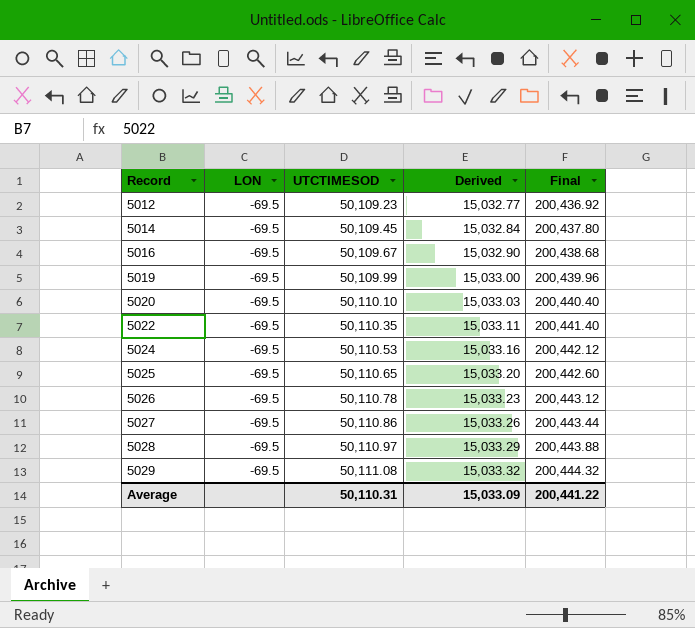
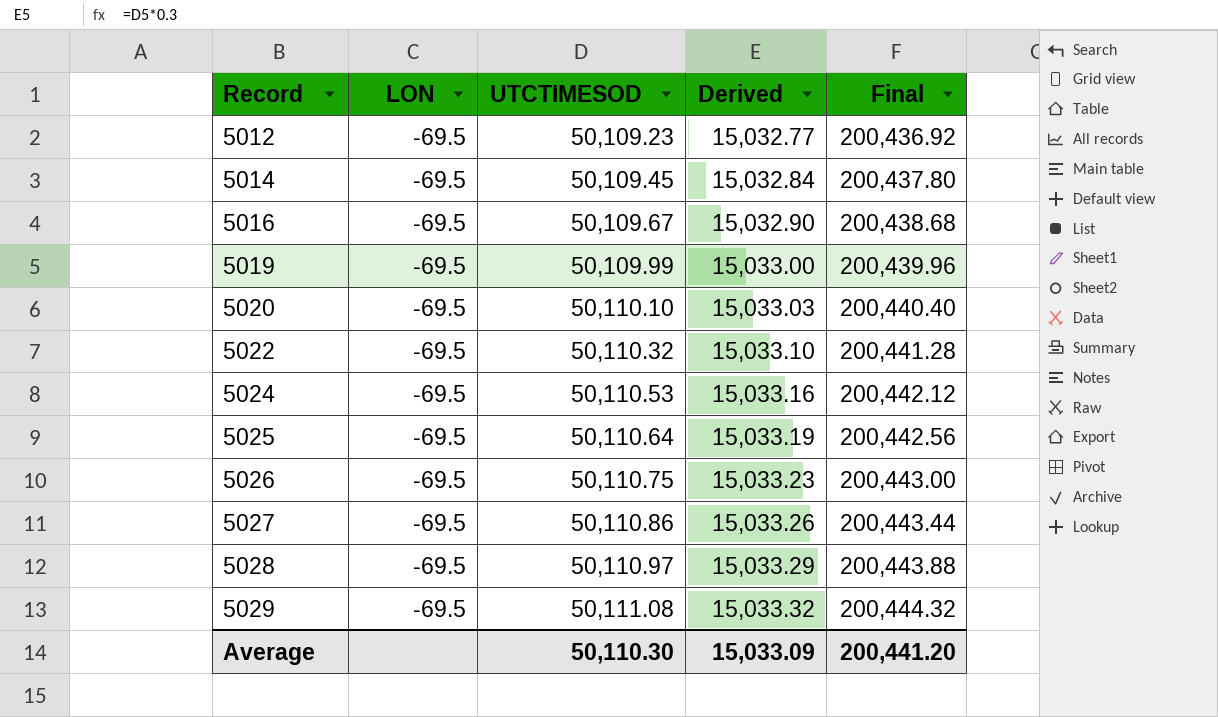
5022 | UTCTIMESOD: 50,110.35 -> 50,110.32
5022 | Derived: 15,033.11 -> 15,033.10
5022 | Final: 200,441.40 -> 200,441.28
5025 | UTCTIMESOD: 50,110.65 -> 50,110.64
5025 | Derived: 15,033.20 -> 15,033.19
5025 | Final: 200,442.60 -> 200,442.56
5026 | UTCTIMESOD: 50,110.78 -> 50,110.75
5026 | Final: 200,443.12 -> 200,443.00
Average | UTCTIMESOD: 50,110.31 -> 50,110.30
Average | Final: 200,441.22 -> 200,441.20

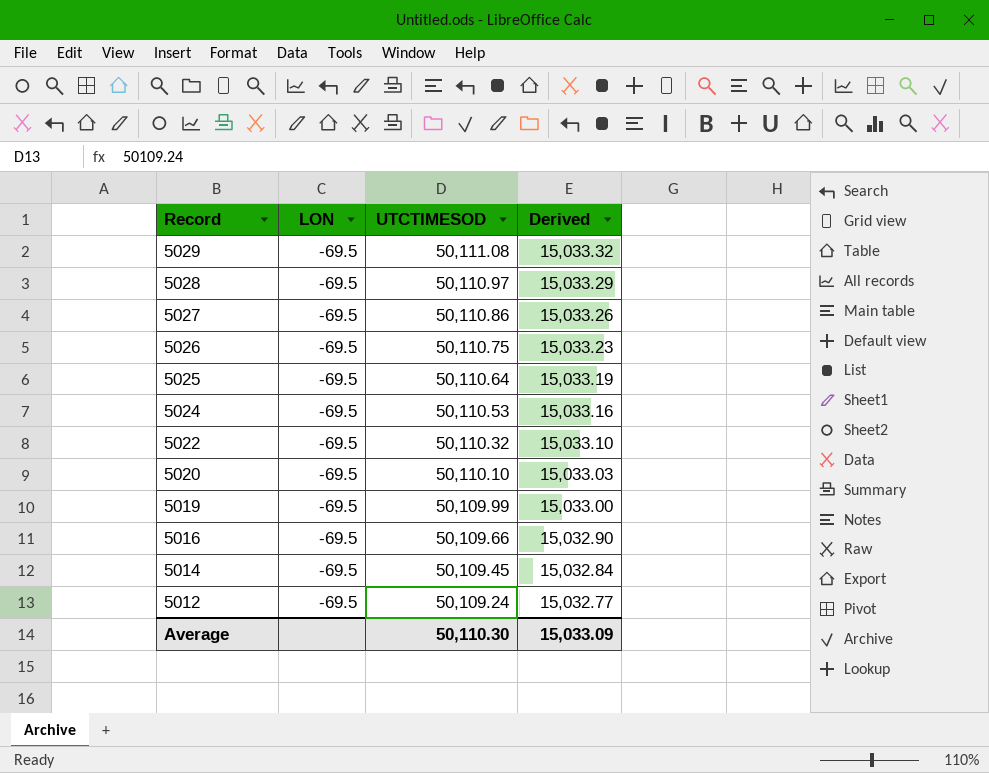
row order: Record ascending -> Record descending
column Final | formula: [UTCTIMESOD] * 4 -> none
5016 | UTCTIMESOD: 50,109.67 -> 50,109.66
5012 | UTCTIMESOD: 50,109.23 -> 50,109.24

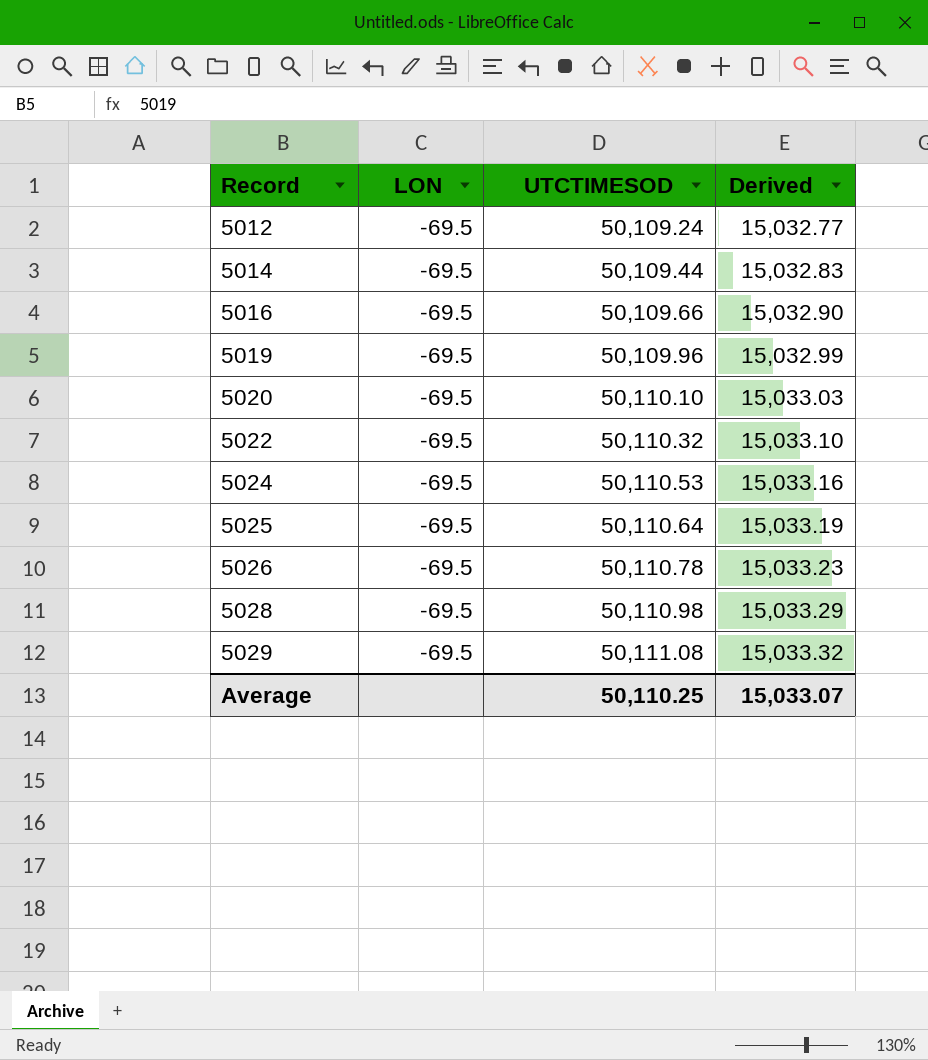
row order: Record descending -> Record ascending
row 5027: -69.5 | 50,110.86 | 15,033.26 -> none
5014 | UTCTIMESOD: 50,109.45 -> 50,109.44
5014 | Derived: 15,032.84 -> 15,032.83
5019 | UTCTIMESOD: 50,109.99 -> 50,109.96
5019 | Derived: 15,033.00 -> 15,032.99
5026 | UTCTIMESOD: 50,110.75 -> 50,110.78
5028 | UTCTIMESOD: 50,110.97 -> 50,110.98
Average | UTCTIMESOD: 50,110.30 -> 50,110.25
Average | Derived: 15,033.09 -> 15,033.07

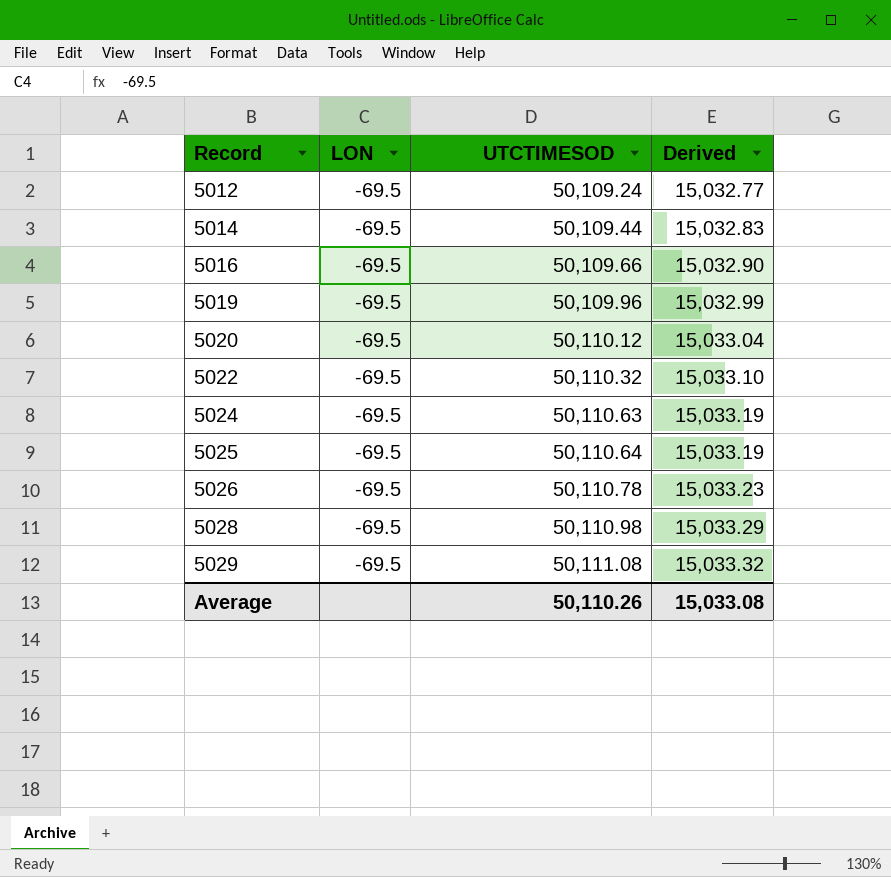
5020 | UTCTIMESOD: 50,110.10 -> 50,110.12
5020 | Derived: 15,033.03 -> 15,033.04
5024 | UTCTIMESOD: 50,110.53 -> 50,110.63
5024 | Derived: 15,033.16 -> 15,033.19
Average | UTCTIMESOD: 50,110.25 -> 50,110.26
Average | Derived: 15,033.07 -> 15,033.08

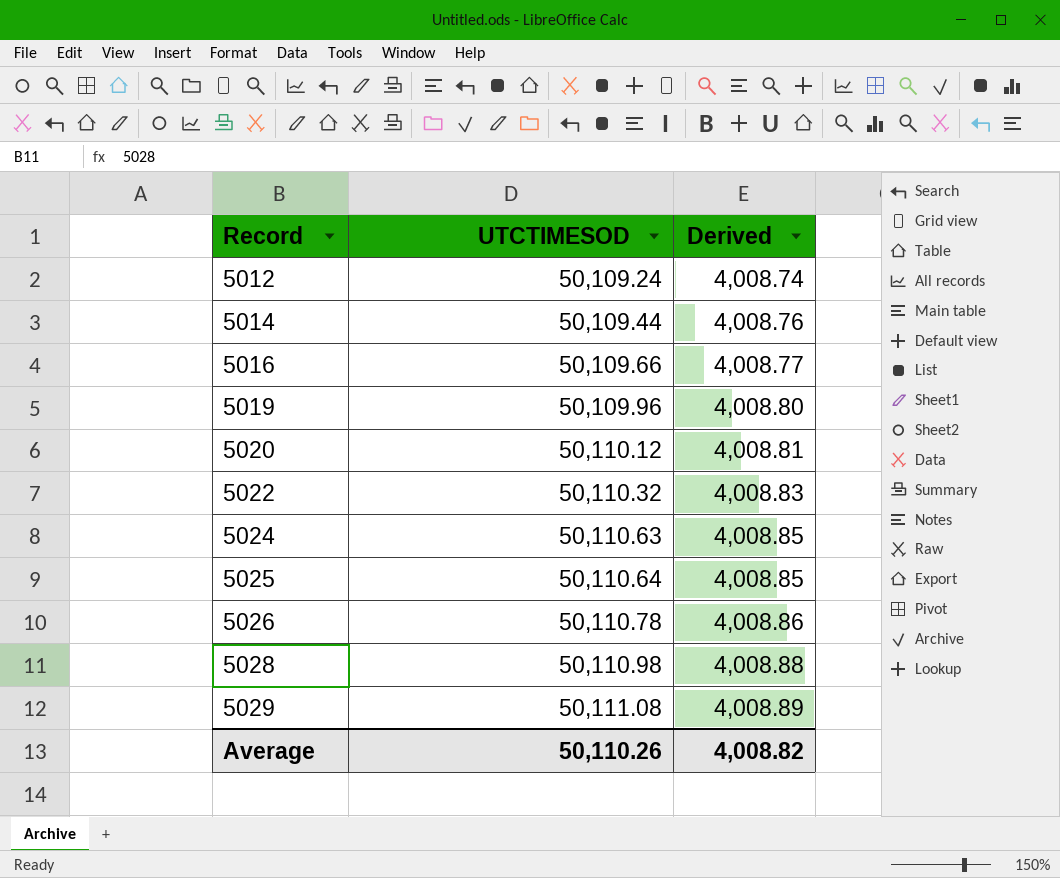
column LON | position: 2 -> none
column Derived | formula: [UTCTIMESOD] * 0.3 -> [UTCTIMESOD] * 0.08
Average | Derived: 15,033.08 -> 4,008.82

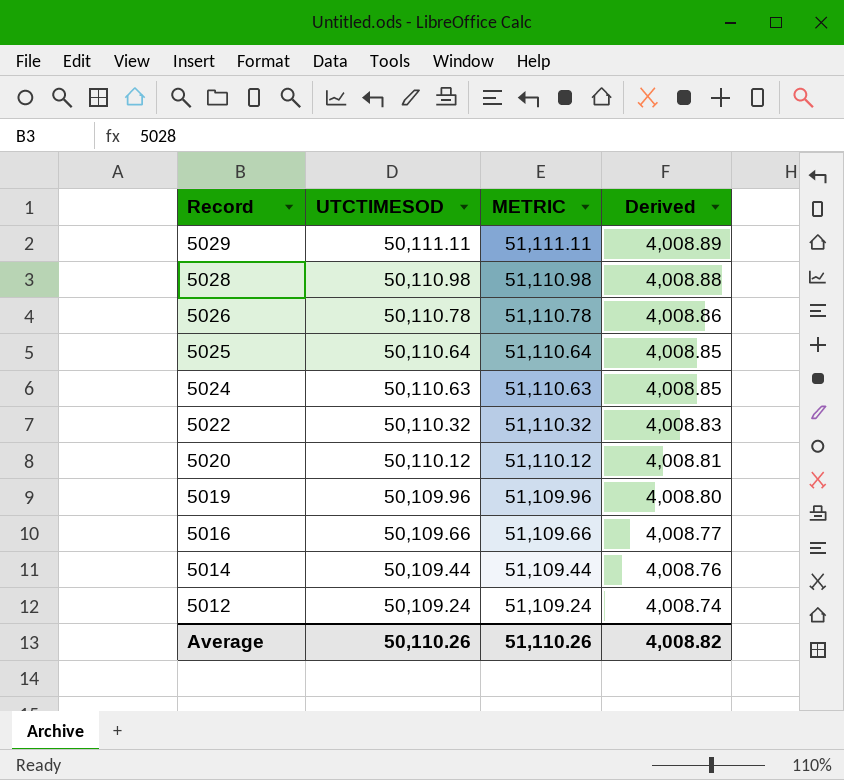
row order: Record ascending -> Record descending
column METRIC | formula: none -> [UTCTIMESOD] + 1000
5029 | UTCTIMESOD: 50,111.08 -> 50,111.11

